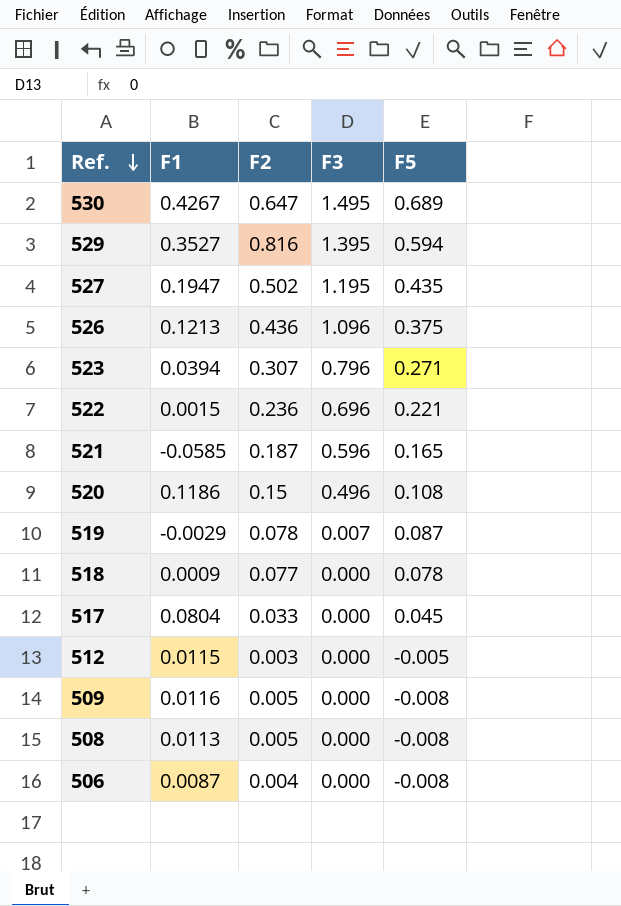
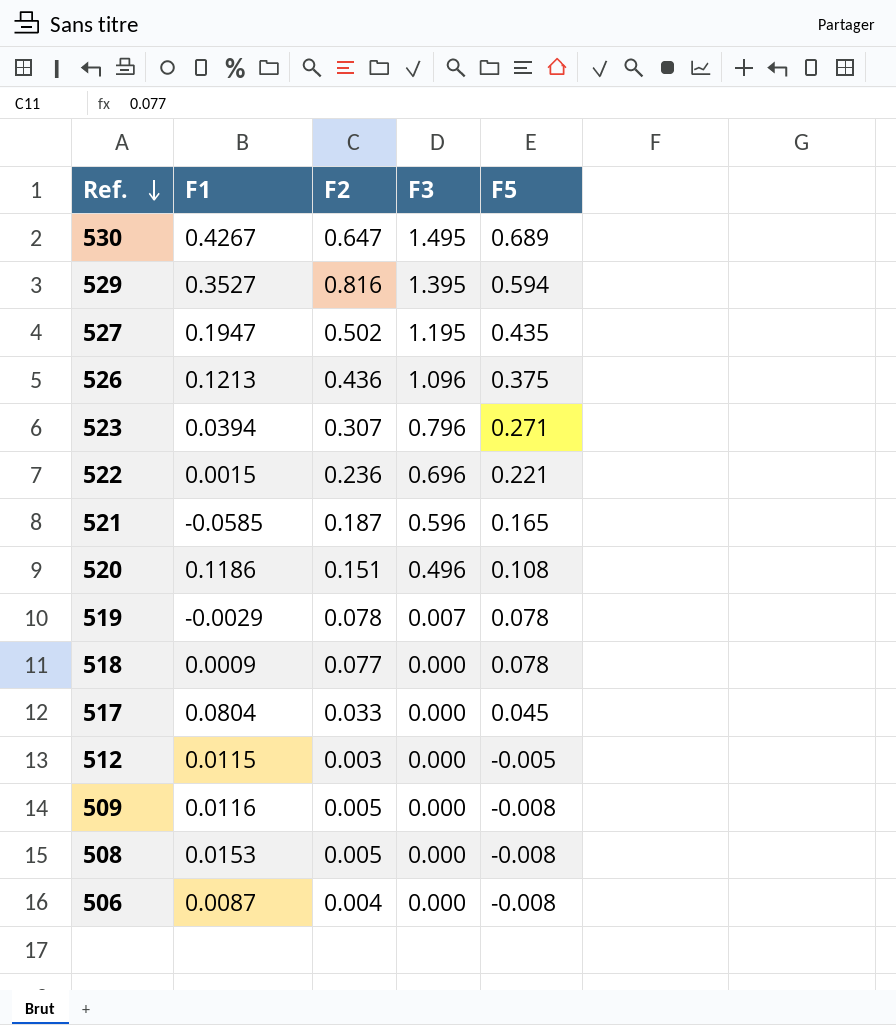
520 | F2: 0.15 -> 0.151
519 | F5: 0.087 -> 0.078
508 | F1: 0.0113 -> 0.0153

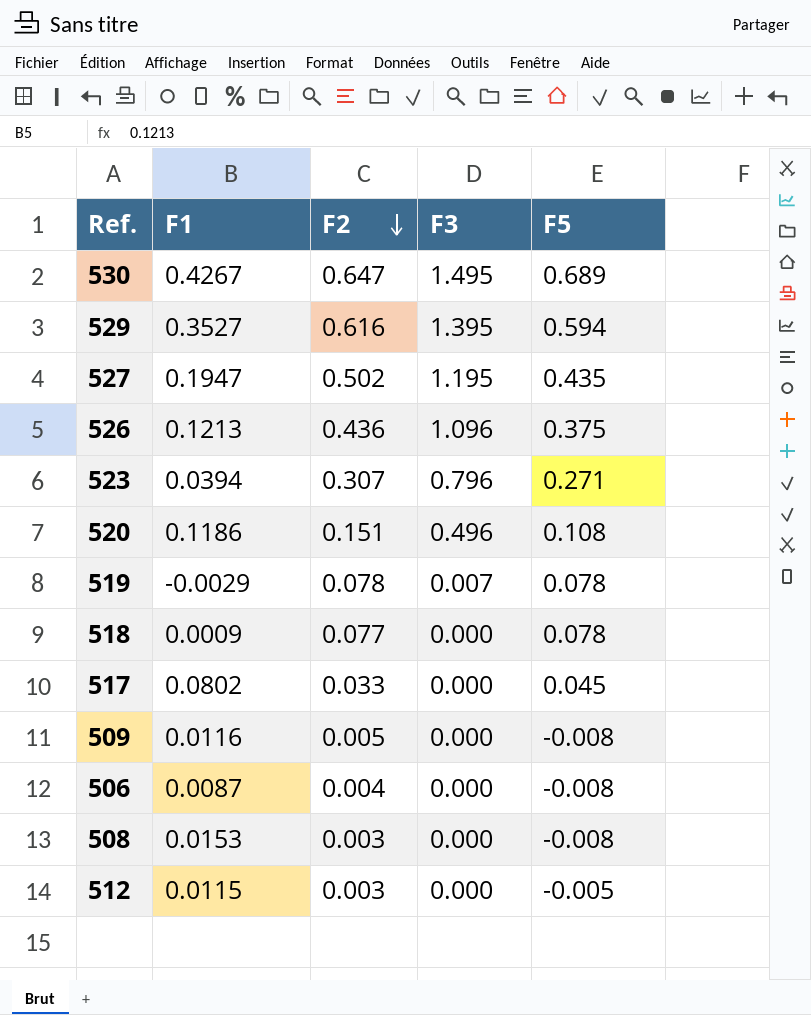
row order: Ref. descending -> F2 descending
row 522: 0.0015 | 0.236 | 0.696 | 0.221 -> none
row 521: -0.0585 | 0.187 | 0.596 | 0.165 -> none
529 | F2: 0.816 -> 0.616
517 | F1: 0.0804 -> 0.0802
508 | F2: 0.005 -> 0.003

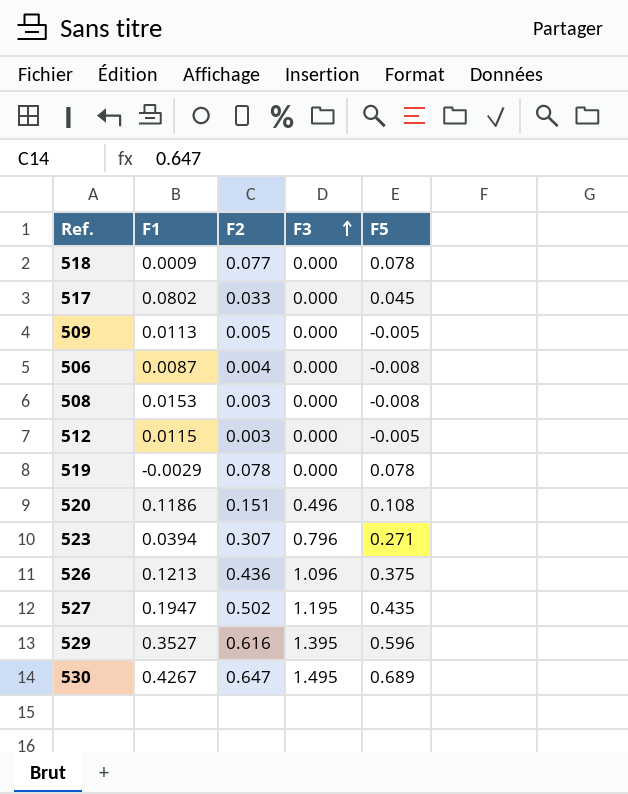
row order: F2 descending -> F3 ascending
509 | F1: 0.0116 -> 0.0113
509 | F5: -0.008 -> -0.005
519 | F3: 0.007 -> 0.000
529 | F5: 0.594 -> 0.596

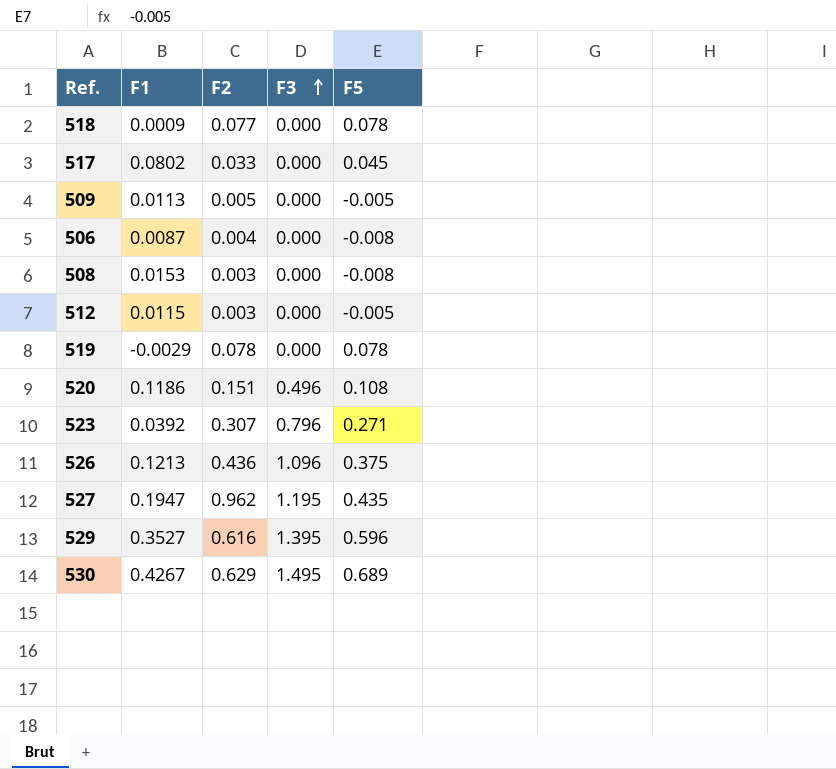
523 | F1: 0.0394 -> 0.0392
527 | F2: 0.502 -> 0.962
530 | F2: 0.647 -> 0.629

